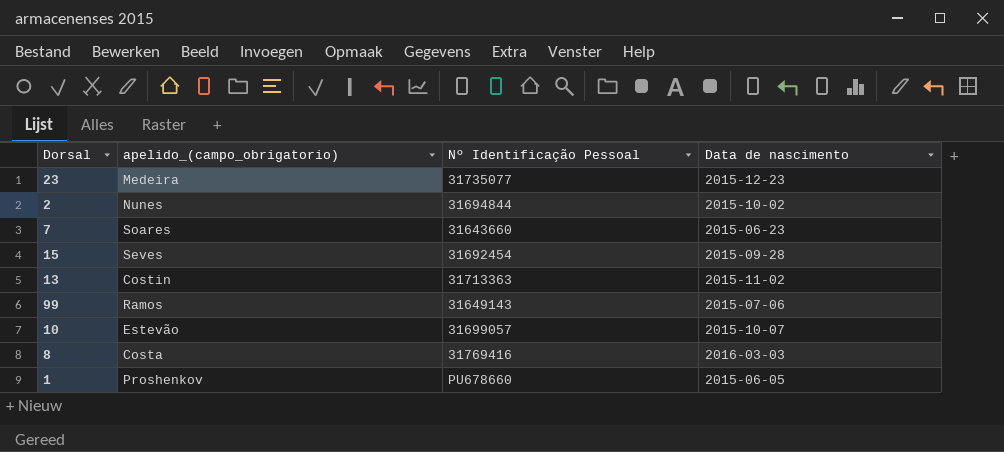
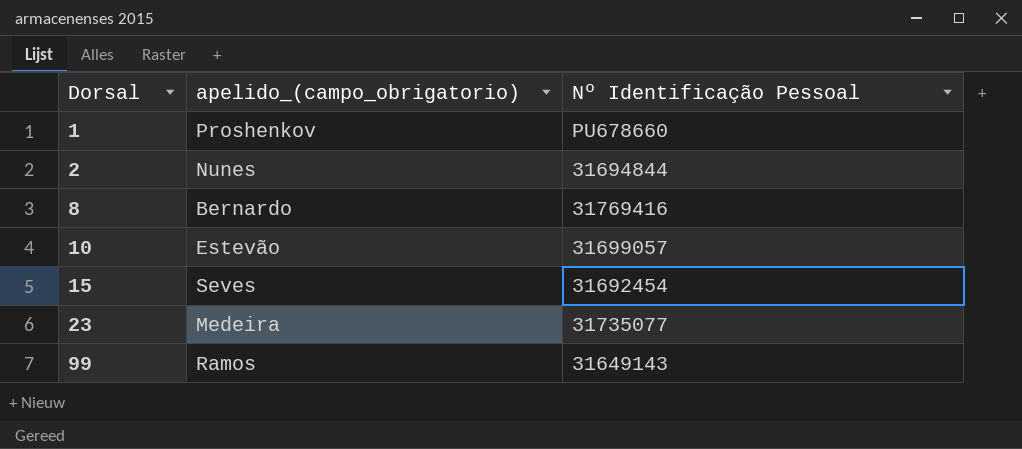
row order: none -> Dorsal ascending
column Data de nascimento | position: 4 -> none
row 7: Soares | 31643660 | 2015-06-23 -> none
row 13: Costin | 31713363 | 2015-11-02 -> none
8 | apelido_(campo_obrigatorio): Costa -> Bernardo

